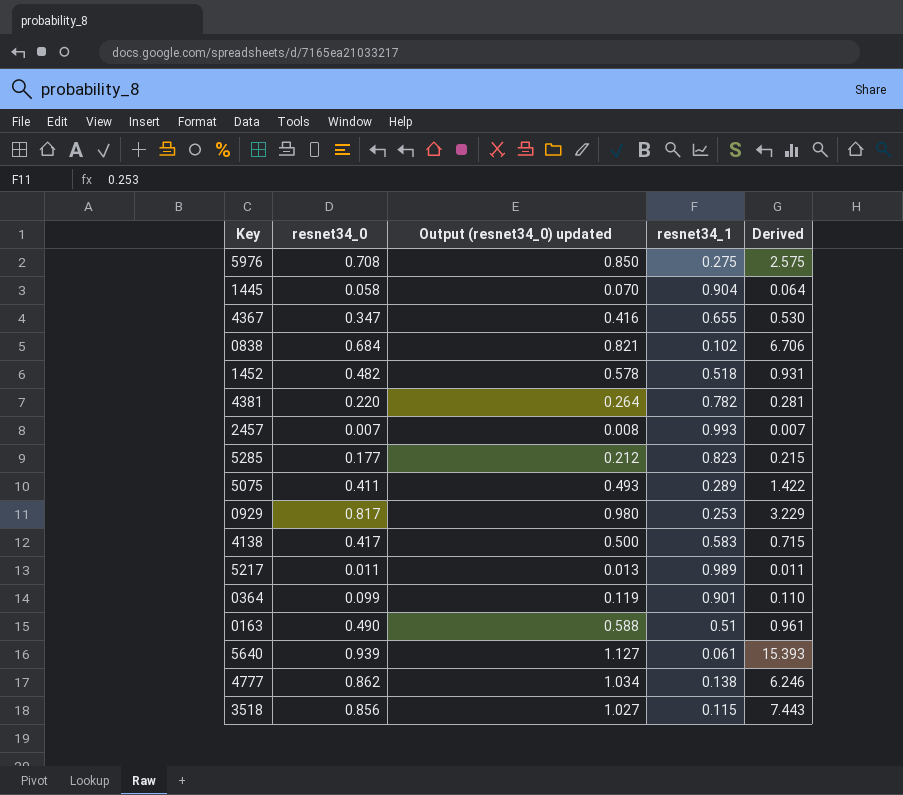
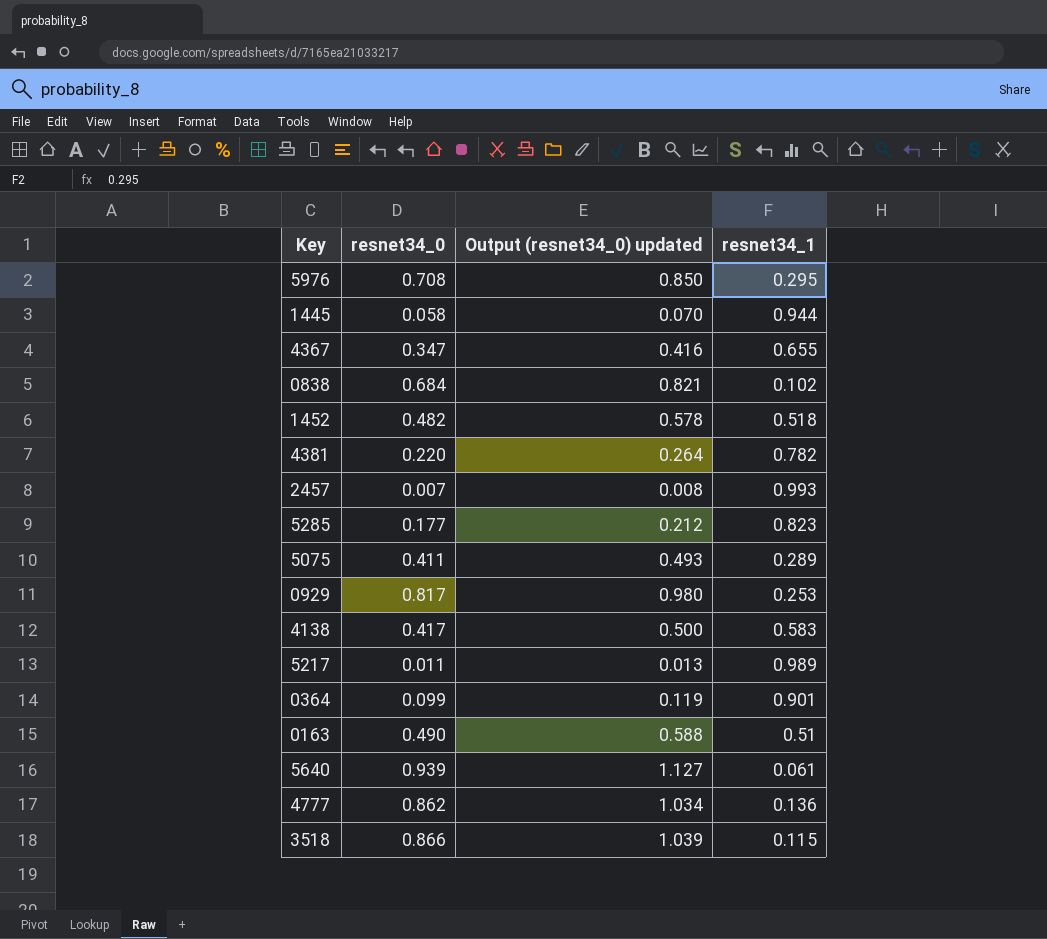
column Derived | formula: [resnet34_0] / [resnet34_1] -> none
5976 | resnet34_1: 0.275 -> 0.295
1445 | resnet34_1: 0.904 -> 0.944
4777 | resnet34_1: 0.138 -> 0.136
3518 | resnet34_0: 0.856 -> 0.866
3518 | Output (resnet34_0) updated: 1.027 -> 1.039

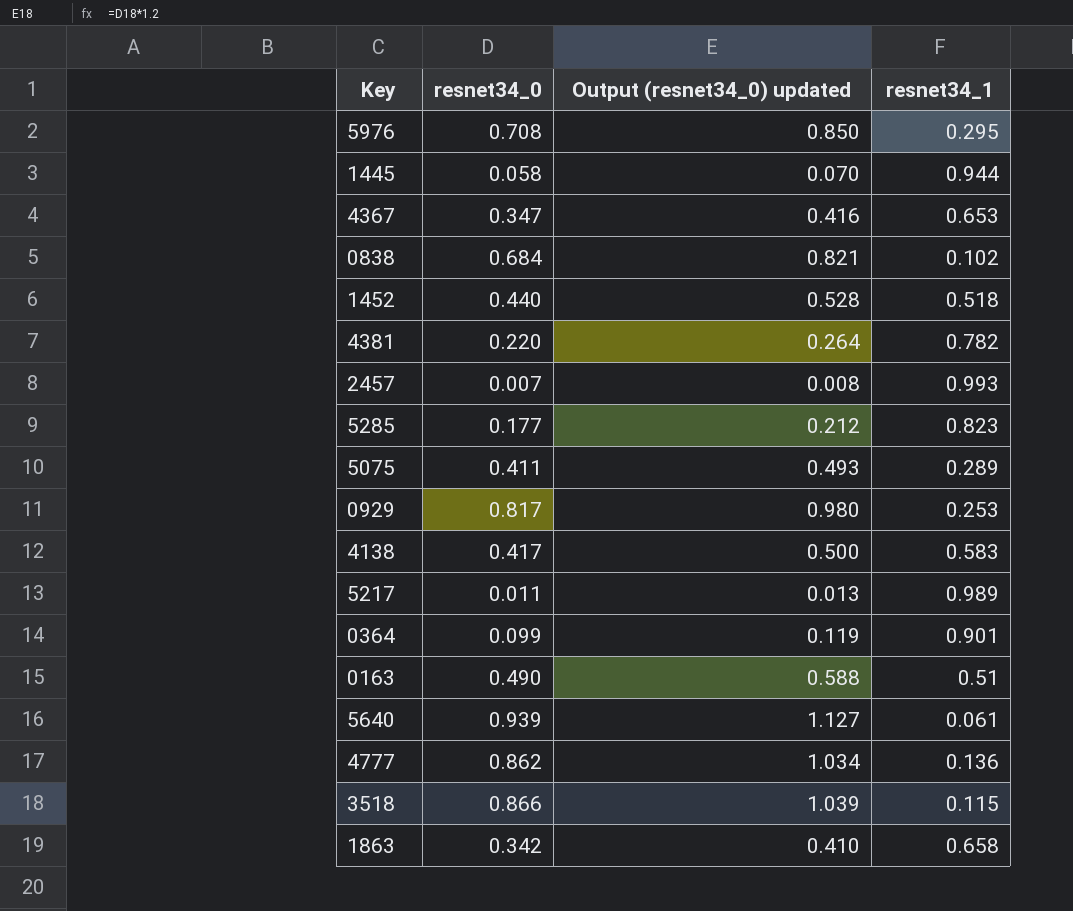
4367 | resnet34_1: 0.655 -> 0.653
1452 | resnet34_0: 0.482 -> 0.440
1452 | Output (resnet34_0) updated: 0.578 -> 0.528
row 1863: none -> 0.342 | 0.410 | 0.658

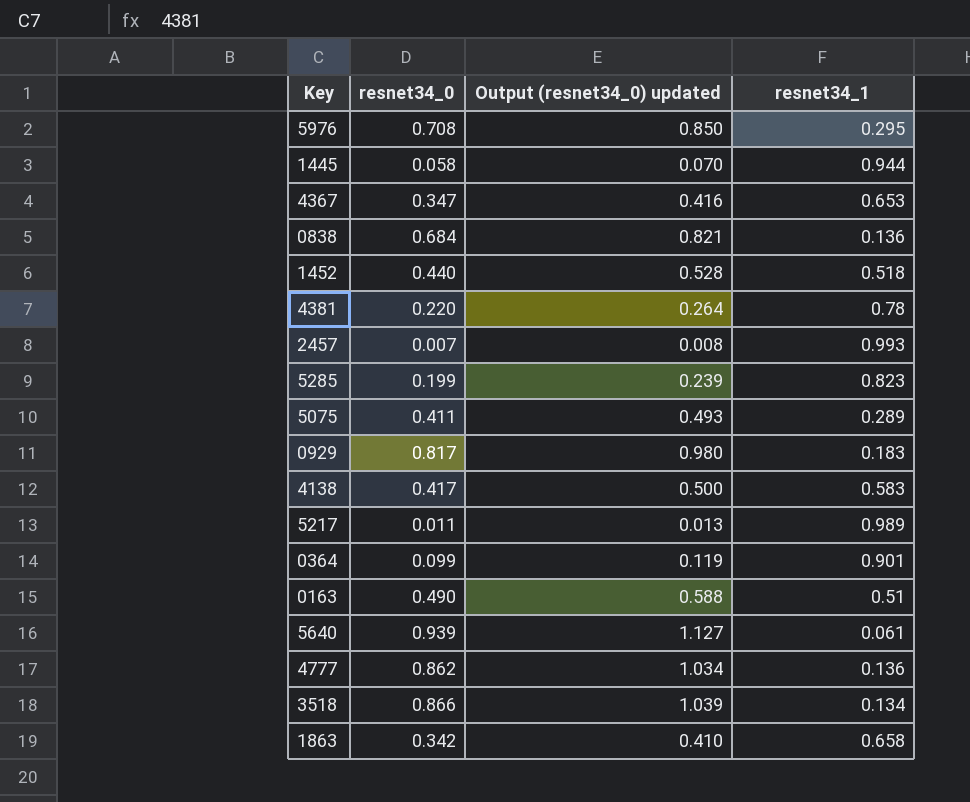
0838 | resnet34_1: 0.102 -> 0.136
4381 | resnet34_1: 0.782 -> 0.78
5285 | resnet34_0: 0.177 -> 0.199
5285 | Output (resnet34_0) updated: 0.212 -> 0.239
0929 | resnet34_1: 0.253 -> 0.183
3518 | resnet34_1: 0.115 -> 0.134

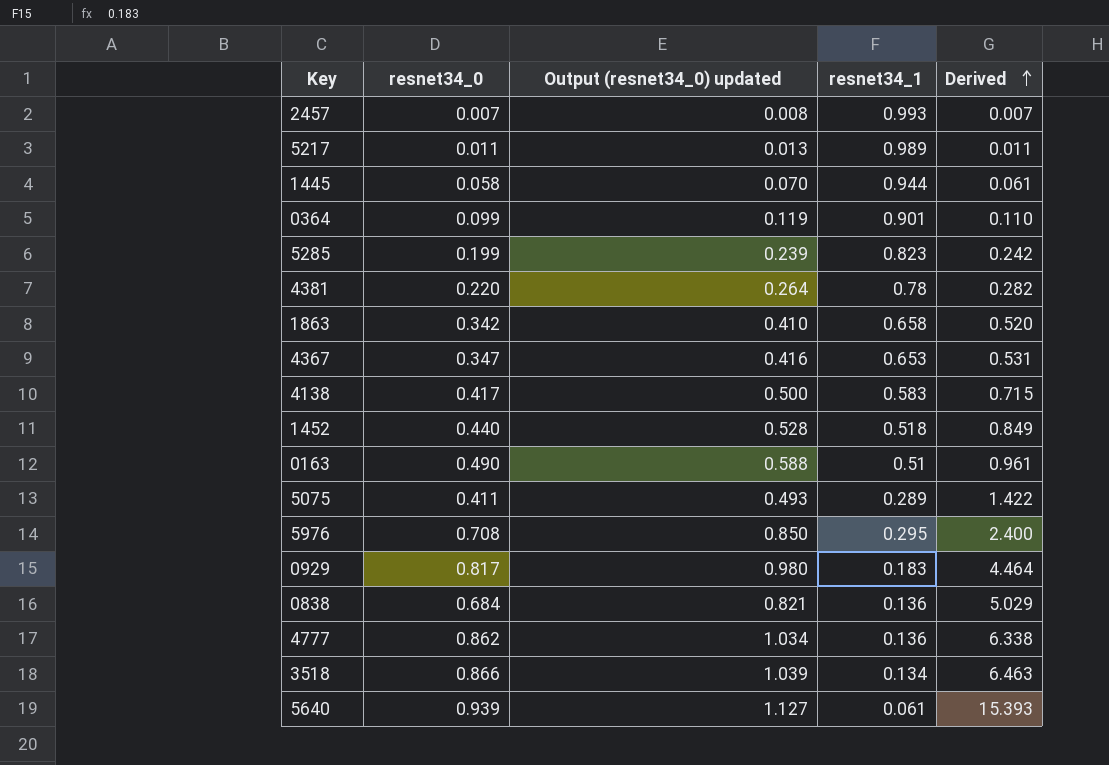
row order: none -> Derived ascending
column Derived | formula: none -> [resnet34_0] / [resnet34_1]

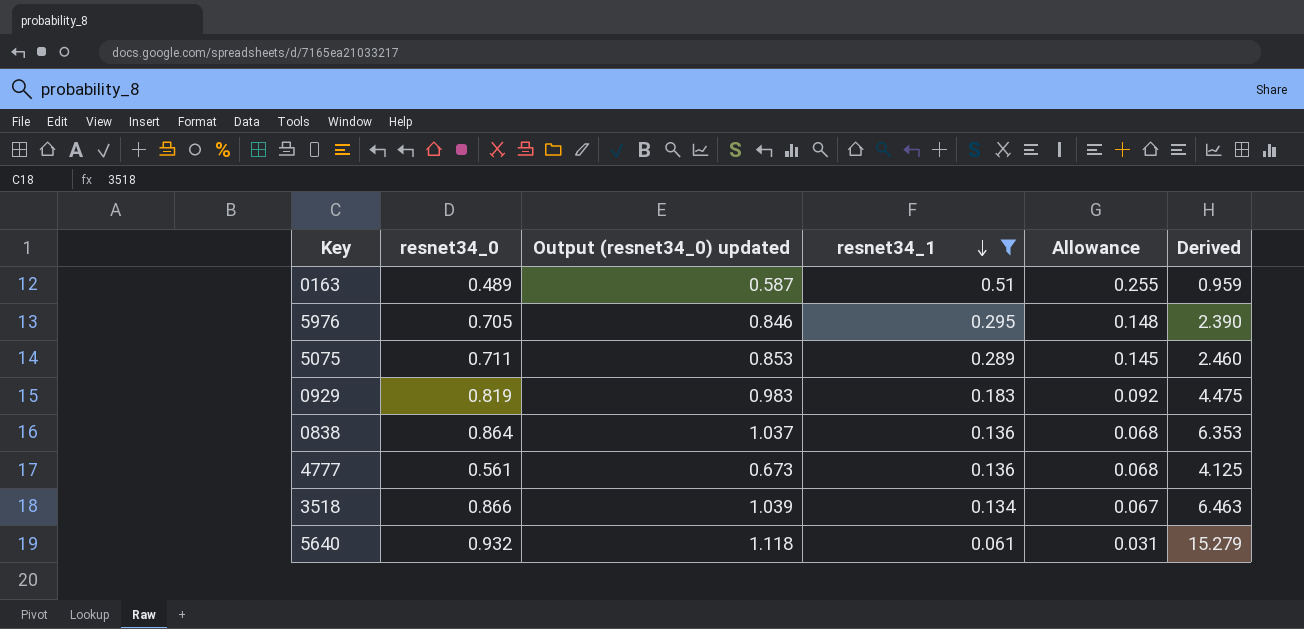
filter: none -> resnet34_1 <= 0.51
row order: Derived ascending -> resnet34_1 descending
column Allowance | formula: none -> [resnet34_1] * 0.5
0163 | resnet34_0: 0.490 -> 0.489
0163 | Output (resnet34_0) updated: 0.588 -> 0.587
0163 | Derived: 0.961 -> 0.959
5976 | resnet34_0: 0.708 -> 0.705
5976 | Output (resnet34_0) updated: 0.850 -> 0.846
5976 | Derived: 2.400 -> 2.390
5075 | resnet34_0: 0.411 -> 0.711
5075 | Output (resnet34_0) updated: 0.493 -> 0.853
5075 | Derived: 1.422 -> 2.460
0929 | resnet34_0: 0.817 -> 0.819
0929 | Output (resnet34_0) updated: 0.980 -> 0.983
0929 | Derived: 4.464 -> 4.475
0838 | resnet34_0: 0.684 -> 0.864
0838 | Output (resnet34_0) updated: 0.821 -> 1.037
0838 | Derived: 5.029 -> 6.353
4777 | resnet34_0: 0.862 -> 0.561
4777 | Output (resnet34_0) updated: 1.034 -> 0.673
4777 | Derived: 6.338 -> 4.125
5640 | resnet34_0: 0.939 -> 0.932
5640 | Output (resnet34_0) updated: 1.127 -> 1.118
5640 | Derived: 15.393 -> 15.279

